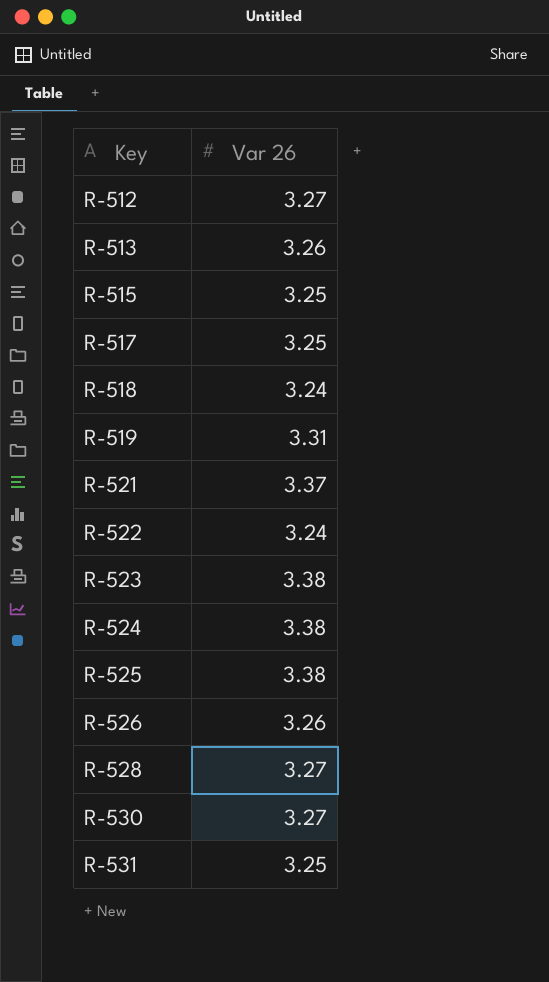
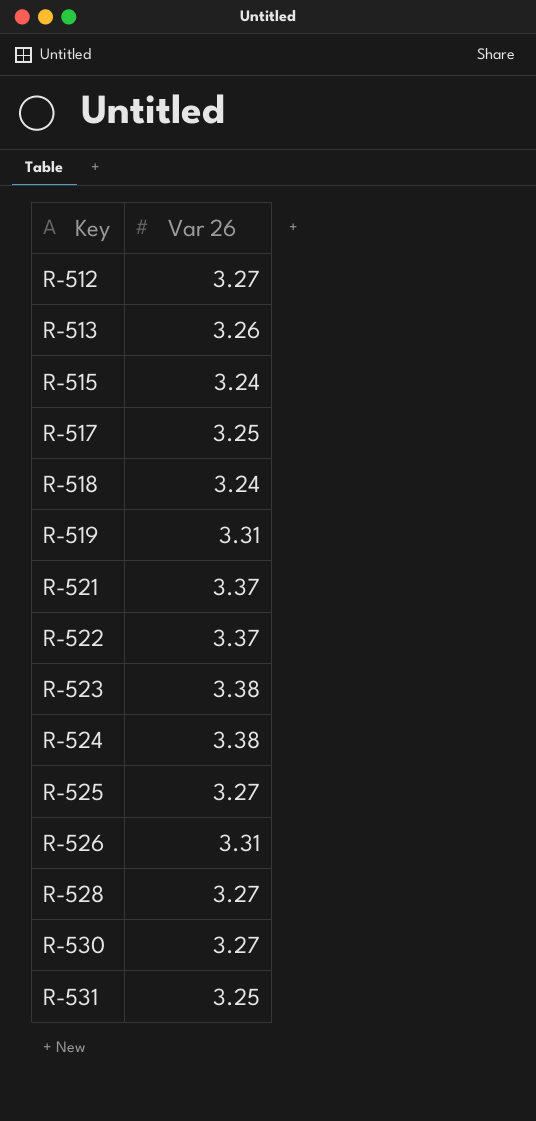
R-515 | Var 26: 3.25 -> 3.24
R-522 | Var 26: 3.24 -> 3.37
R-525 | Var 26: 3.38 -> 3.27
R-526 | Var 26: 3.26 -> 3.31

